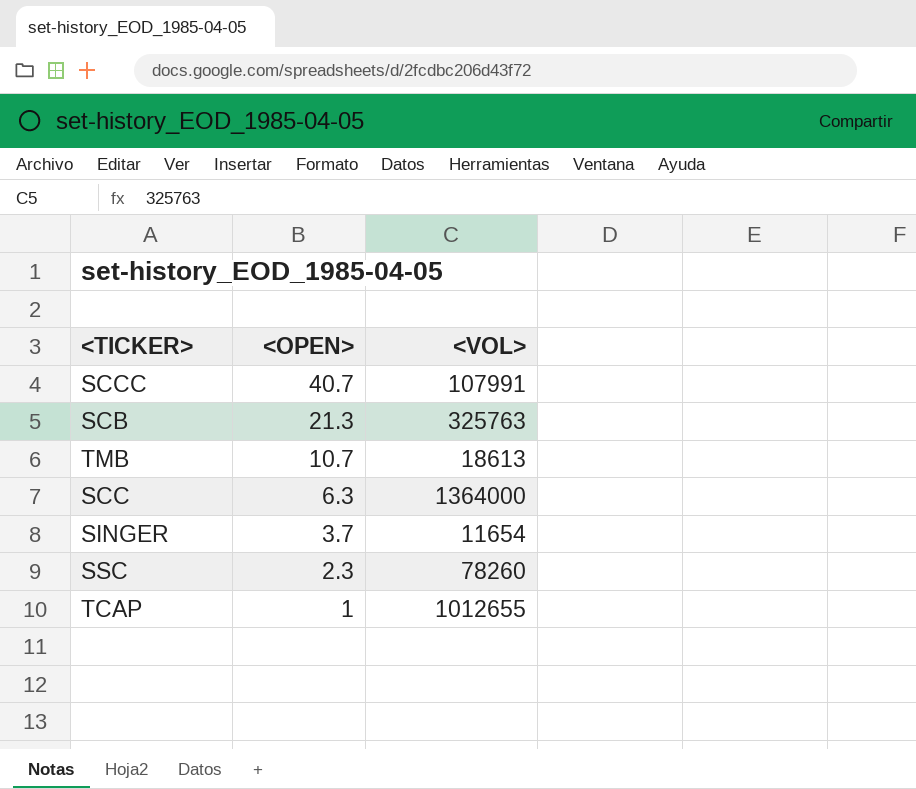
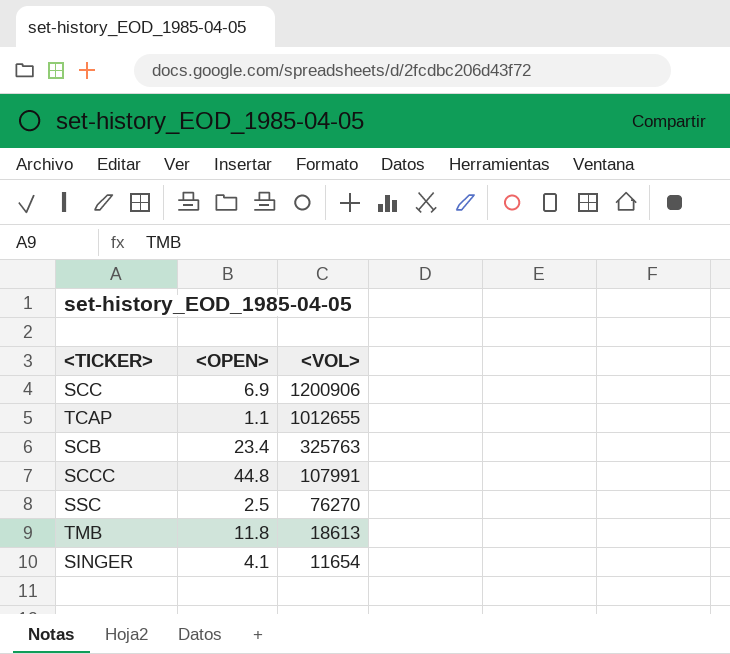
row order: <OPEN> descending -> <VOL> descending
SCC | <OPEN>: 6.3 -> 6.9
SCC | <VOL>: 1364000 -> 1200906
TCAP | <OPEN>: 1 -> 1.1
SCB | <OPEN>: 21.3 -> 23.4
SCCC | <OPEN>: 40.7 -> 44.8
SSC | <OPEN>: 2.3 -> 2.5
SSC | <VOL>: 78260 -> 76270
TMB | <OPEN>: 10.7 -> 11.8
SINGER | <OPEN>: 3.7 -> 4.1

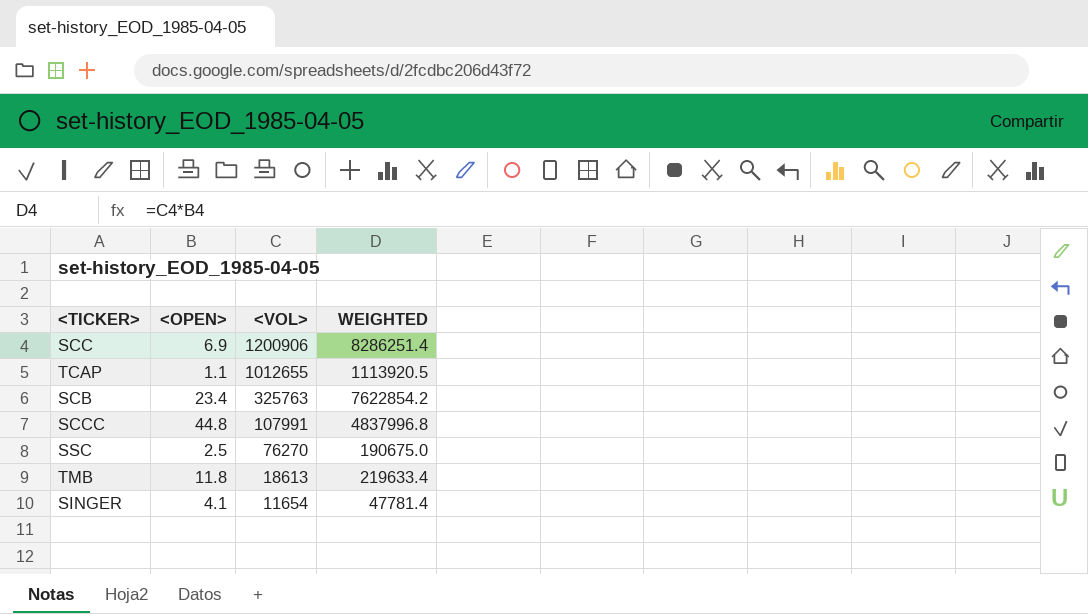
column WEIGHTED | formula: none -> [<OPEN>] * [<VOL>]

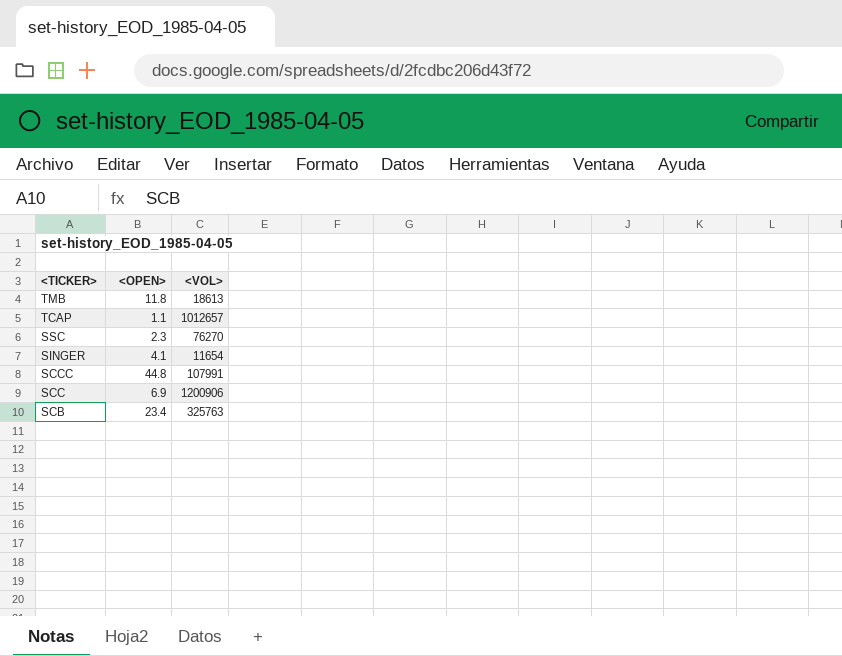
row order: <VOL> descending -> <TICKER> descending
column WEIGHTED | formula: [<OPEN>] * [<VOL>] -> none
TCAP | <VOL>: 1012655 -> 1012657
SSC | <OPEN>: 2.5 -> 2.3

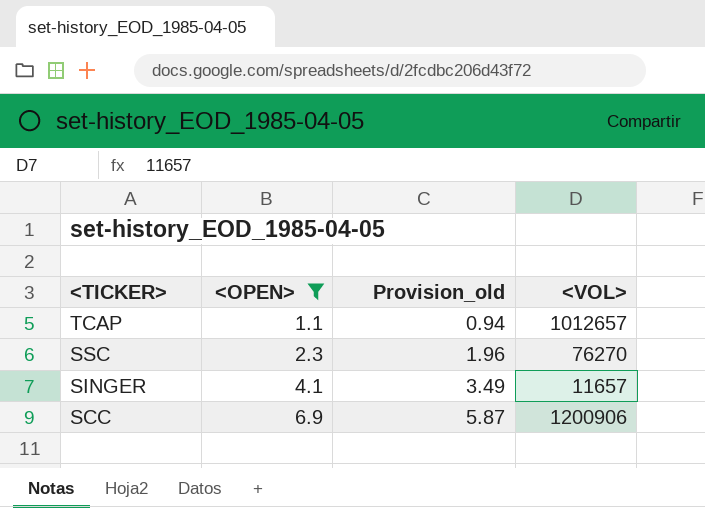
filter: none -> <OPEN> <= 6.9
column Provision_old | formula: none -> [<OPEN>] * 0.85
SINGER | <VOL>: 11654 -> 11657

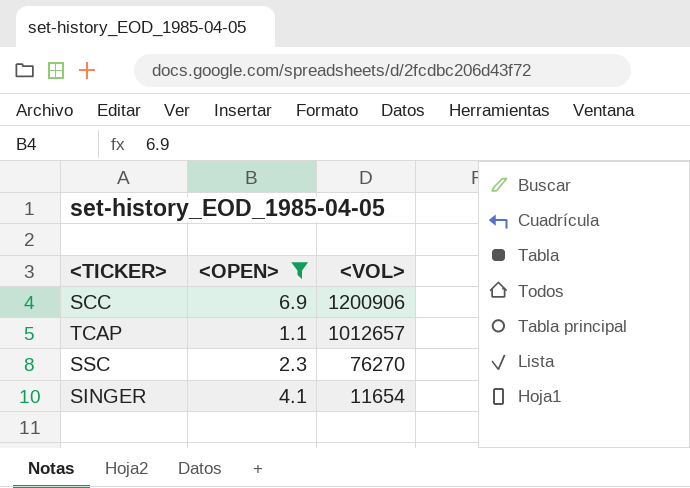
row order: <TICKER> descending -> <VOL> descending
column Provision_old | formula: [<OPEN>] * 0.85 -> none
SINGER | <VOL>: 11657 -> 11654

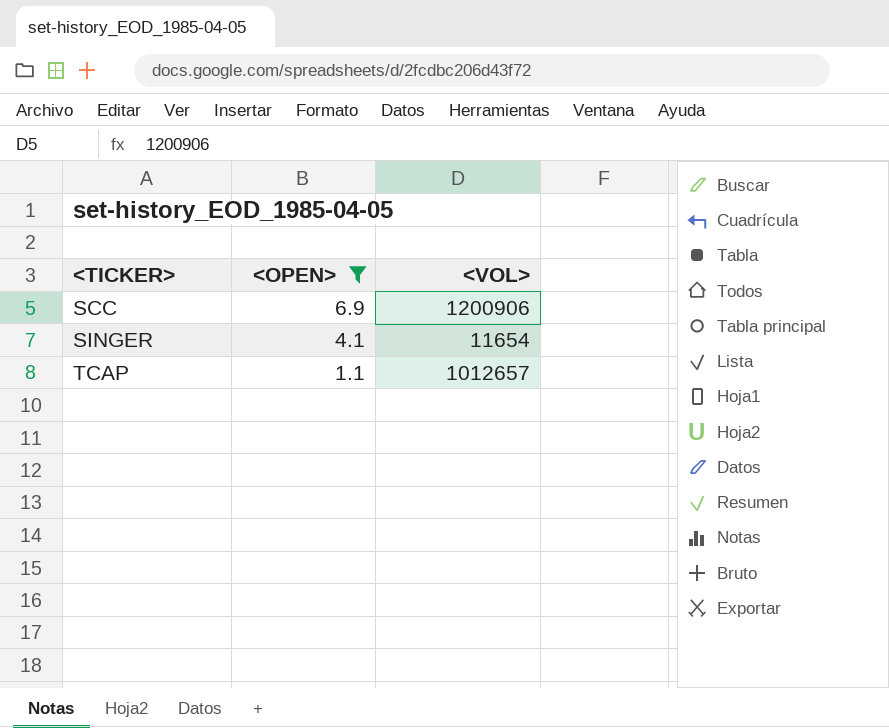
row order: <VOL> descending -> <TICKER> ascending
row SSC: 2.3 | 76270 -> none

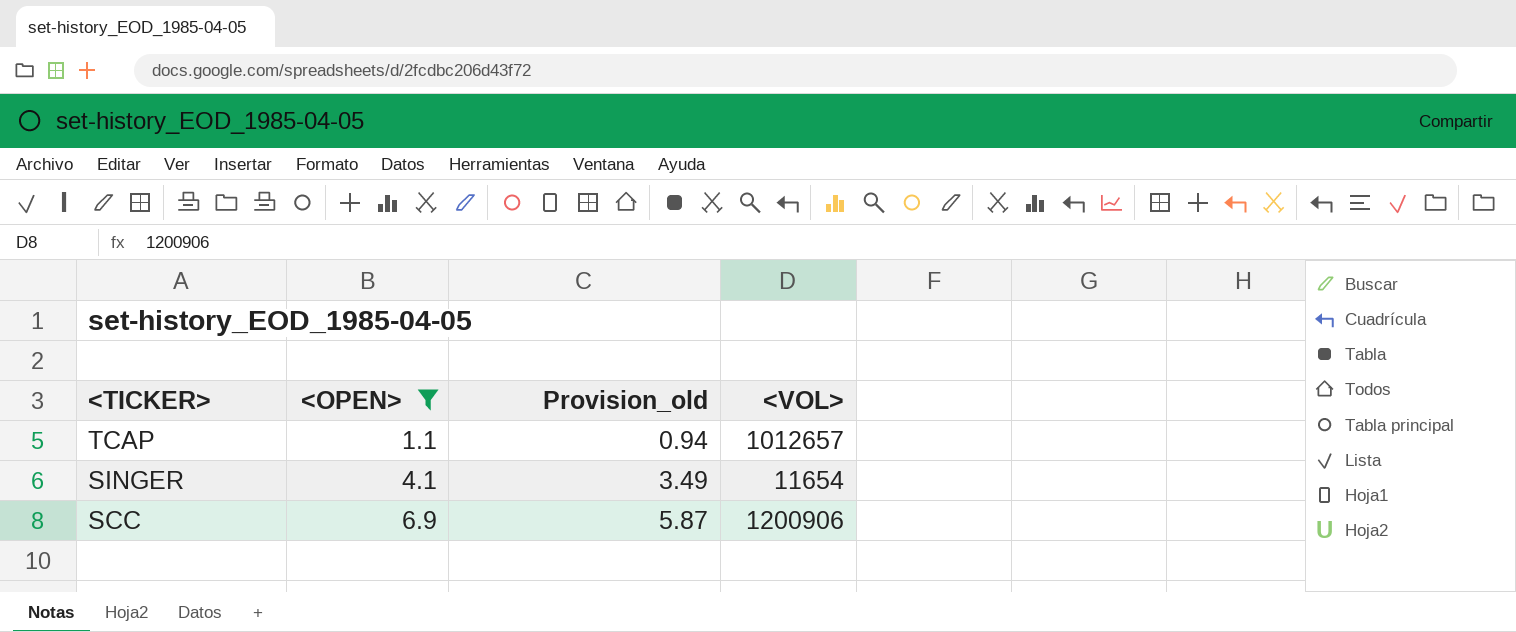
row order: <TICKER> ascending -> <TICKER> descending
column Provision_old | formula: none -> [<OPEN>] * 0.85

